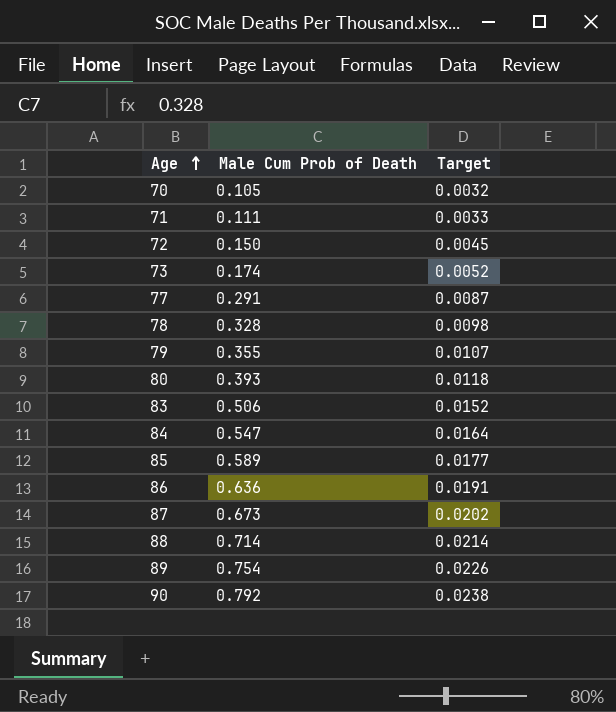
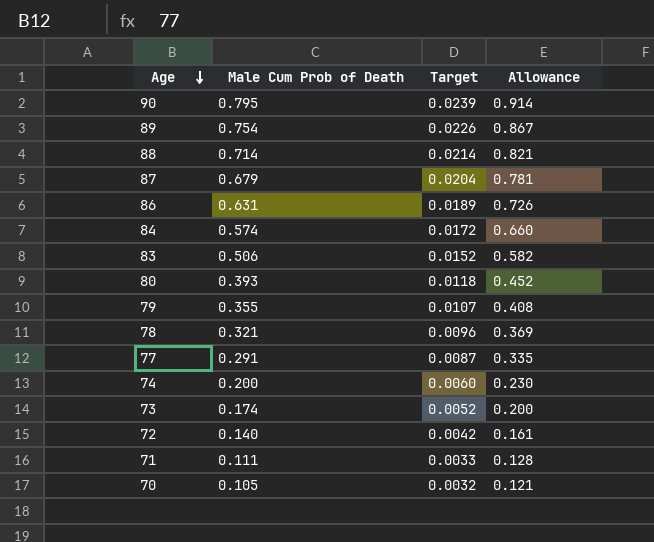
row order: Age ascending -> Age descending
column Allowance | formula: none -> [Male Cum Prob of Death] * 1.15
row 85: 0.589 | 0.0177 -> none
90 | Male Cum Prob of Death: 0.792 -> 0.795
90 | Target: 0.0238 -> 0.0239
87 | Male Cum Prob of Death: 0.673 -> 0.679
87 | Target: 0.0202 -> 0.0204
86 | Male Cum Prob of Death: 0.636 -> 0.631
86 | Target: 0.0191 -> 0.0189
84 | Male Cum Prob of Death: 0.547 -> 0.574
84 | Target: 0.0164 -> 0.0172
78 | Male Cum Prob of Death: 0.328 -> 0.321
78 | Target: 0.0098 -> 0.0096
row 74: none -> 0.200 | 0.0060 | 0.230
72 | Male Cum Prob of Death: 0.150 -> 0.140
72 | Target: 0.0045 -> 0.0042

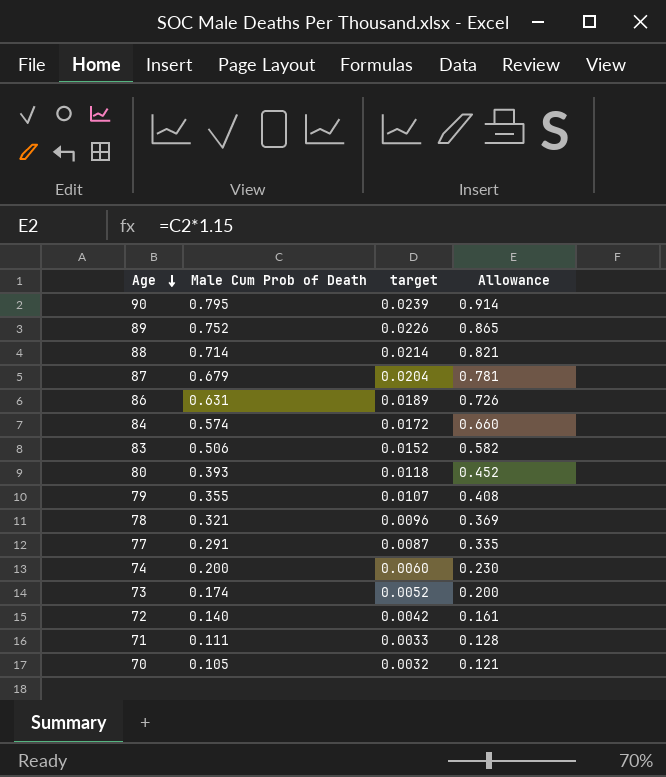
column name: Target -> target
89 | Male Cum Prob of Death: 0.754 -> 0.752
89 | Allowance: 0.867 -> 0.865

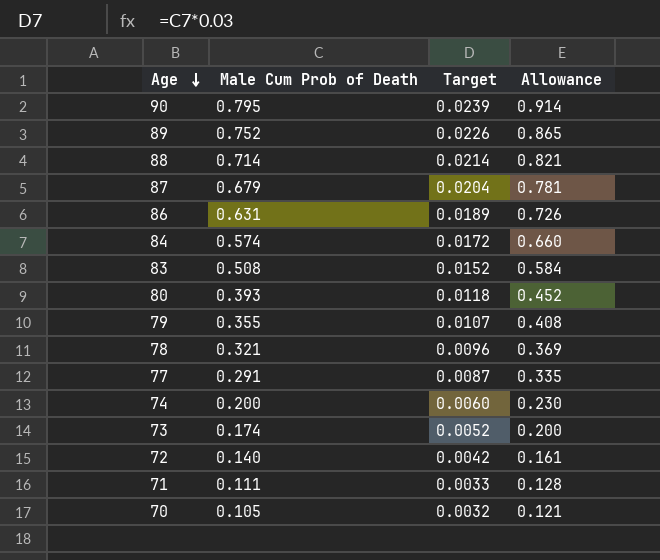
column name: target -> Target
83 | Male Cum Prob of Death: 0.506 -> 0.508
83 | Allowance: 0.582 -> 0.584

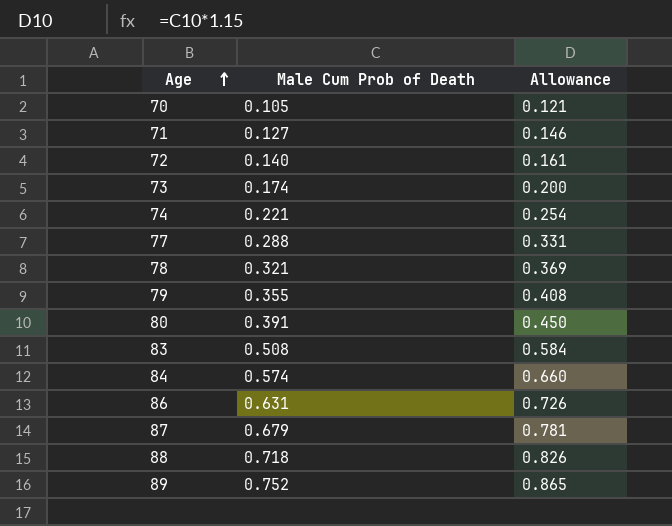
row order: Age descending -> Age ascending
column Target | formula: [Male Cum Prob of Death] * 0.03 -> none
row 90: 0.795 | 0.0239 | 0.914 -> none
71 | Male Cum Prob of Death: 0.111 -> 0.127
71 | Allowance: 0.128 -> 0.146
74 | Male Cum Prob of Death: 0.200 -> 0.221
74 | Allowance: 0.230 -> 0.254
77 | Male Cum Prob of Death: 0.291 -> 0.288
77 | Allowance: 0.335 -> 0.331
80 | Male Cum Prob of Death: 0.393 -> 0.391
80 | Allowance: 0.452 -> 0.450
88 | Male Cum Prob of Death: 0.714 -> 0.718
88 | Allowance: 0.821 -> 0.826

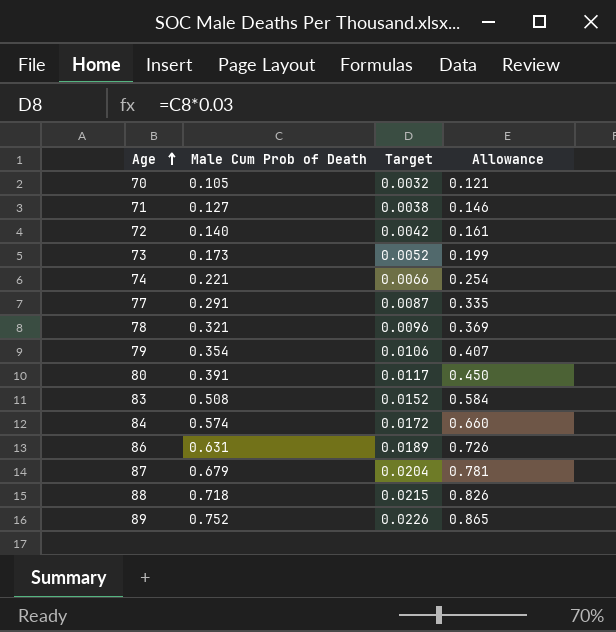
column Target | formula: none -> [Male Cum Prob of Death] * 0.03
73 | Male Cum Prob of Death: 0.174 -> 0.173
73 | Allowance: 0.200 -> 0.199
77 | Male Cum Prob of Death: 0.288 -> 0.291
77 | Allowance: 0.331 -> 0.335
79 | Male Cum Prob of Death: 0.355 -> 0.354
79 | Allowance: 0.408 -> 0.407

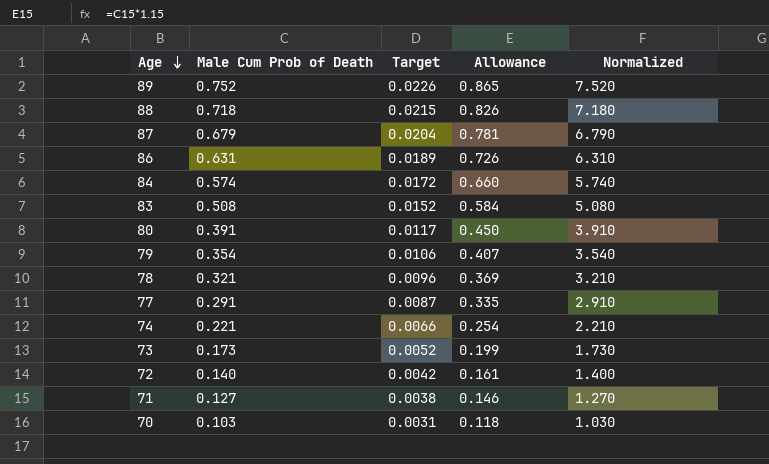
row order: Age ascending -> Age descending
column Normalized | formula: none -> [Male Cum Prob of Death] * 10
70 | Male Cum Prob of Death: 0.105 -> 0.103
70 | Target: 0.0032 -> 0.0031
70 | Allowance: 0.121 -> 0.118

